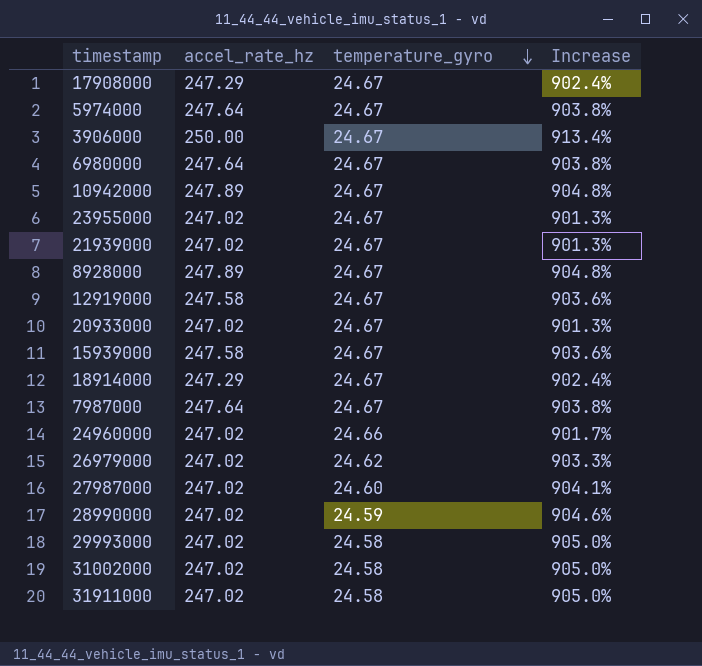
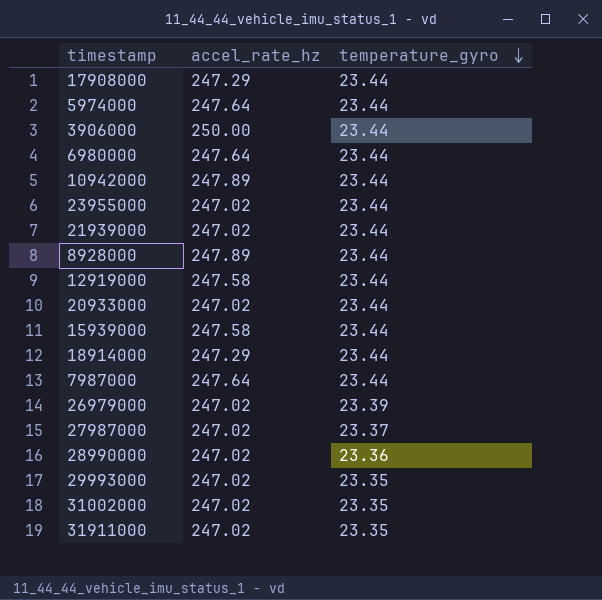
column Increase | formula: ([accel_rate_hz] - [temperature_gyro]) / [temperature_gyro] -> none
row 24960000: 247.02 | 24.66 | 901.7% -> none
17908000 | temperature_gyro: 24.67 -> 23.44
5974000 | temperature_gyro: 24.67 -> 23.44
3906000 | temperature_gyro: 24.67 -> 23.44
6980000 | temperature_gyro: 24.67 -> 23.44
10942000 | temperature_gyro: 24.67 -> 23.44
23955000 | temperature_gyro: 24.67 -> 23.44
21939000 | temperature_gyro: 24.67 -> 23.44
8928000 | temperature_gyro: 24.67 -> 23.44
12919000 | temperature_gyro: 24.67 -> 23.44
20933000 | temperature_gyro: 24.67 -> 23.44
15939000 | temperature_gyro: 24.67 -> 23.44
18914000 | temperature_gyro: 24.67 -> 23.44
7987000 | temperature_gyro: 24.67 -> 23.44
26979000 | temperature_gyro: 24.62 -> 23.39
27987000 | temperature_gyro: 24.60 -> 23.37
28990000 | temperature_gyro: 24.59 -> 23.36
29993000 | temperature_gyro: 24.58 -> 23.35
31002000 | temperature_gyro: 24.58 -> 23.35
31911000 | temperature_gyro: 24.58 -> 23.35

